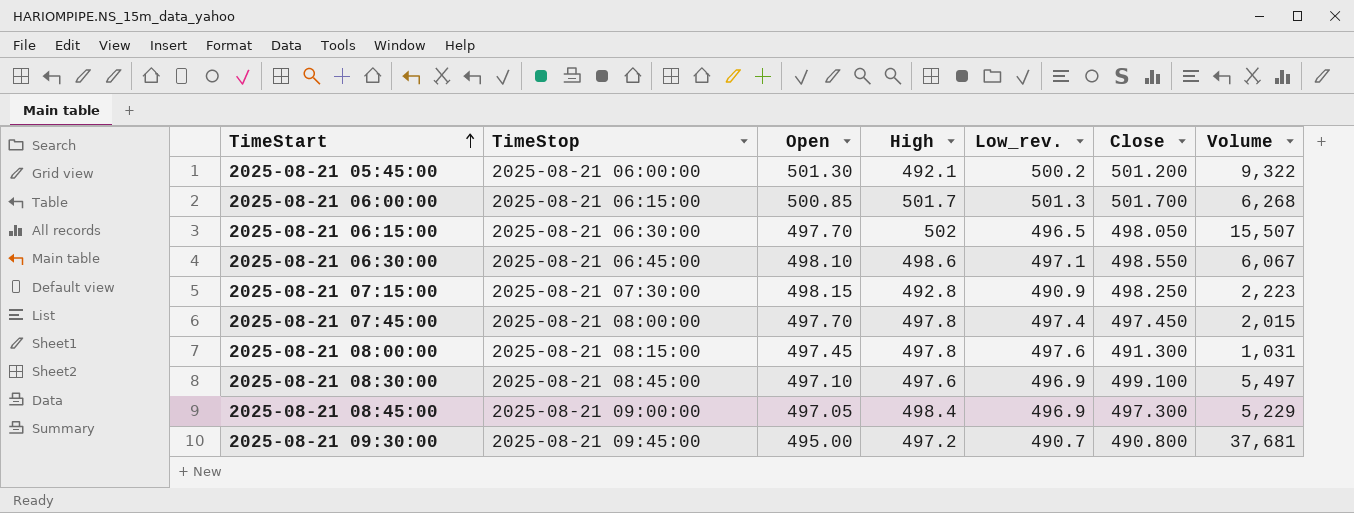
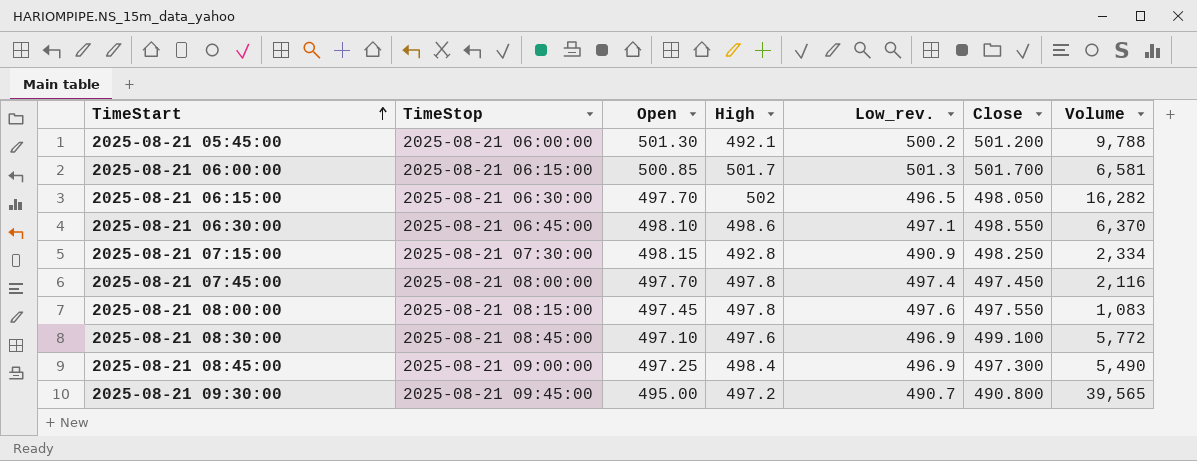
2025-08-21 05:45:00 | Volume: 9,322 -> 9,788
2025-08-21 06:00:00 | Volume: 6,268 -> 6,581
2025-08-21 06:15:00 | Volume: 15,507 -> 16,282
2025-08-21 06:30:00 | Volume: 6,067 -> 6,370
2025-08-21 07:15:00 | Volume: 2,223 -> 2,334
2025-08-21 07:45:00 | Volume: 2,015 -> 2,116
2025-08-21 08:00:00 | Close: 491.300 -> 497.550
2025-08-21 08:00:00 | Volume: 1,031 -> 1,083
2025-08-21 08:30:00 | Volume: 5,497 -> 5,772
2025-08-21 08:45:00 | Open: 497.05 -> 497.25
2025-08-21 08:45:00 | Volume: 5,229 -> 5,490
2025-08-21 09:30:00 | Volume: 37,681 -> 39,565

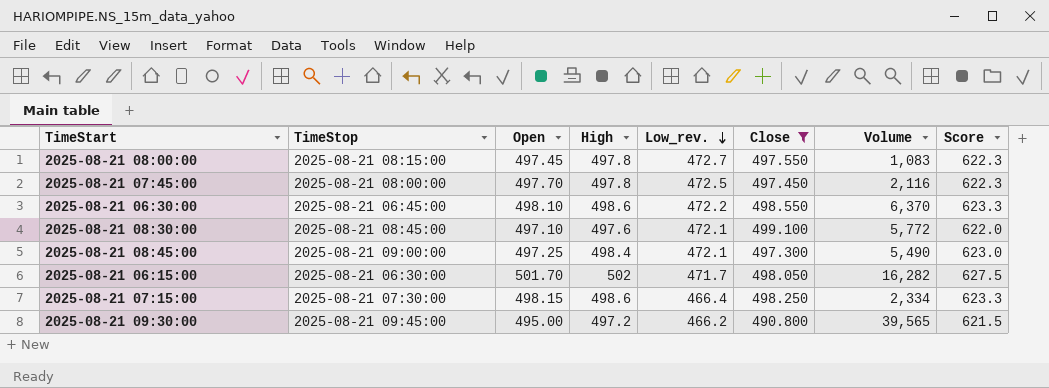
filter: none -> Close <= 499.100
row order: TimeStart ascending -> Low_rev. descending
column Score | formula: none -> [High] * 1.25
2025-08-21 08:00:00 | Low_rev.: 497.6 -> 472.7
2025-08-21 07:45:00 | Low_rev.: 497.4 -> 472.5
2025-08-21 06:30:00 | Low_rev.: 497.1 -> 472.2
2025-08-21 08:30:00 | Low_rev.: 496.9 -> 472.1
2025-08-21 08:45:00 | Low_rev.: 496.9 -> 472.1
2025-08-21 06:15:00 | Open: 497.70 -> 501.70
2025-08-21 06:15:00 | Low_rev.: 496.5 -> 471.7
2025-08-21 07:15:00 | High: 492.8 -> 498.6
2025-08-21 07:15:00 | Low_rev.: 490.9 -> 466.4
2025-08-21 09:30:00 | Low_rev.: 490.7 -> 466.2

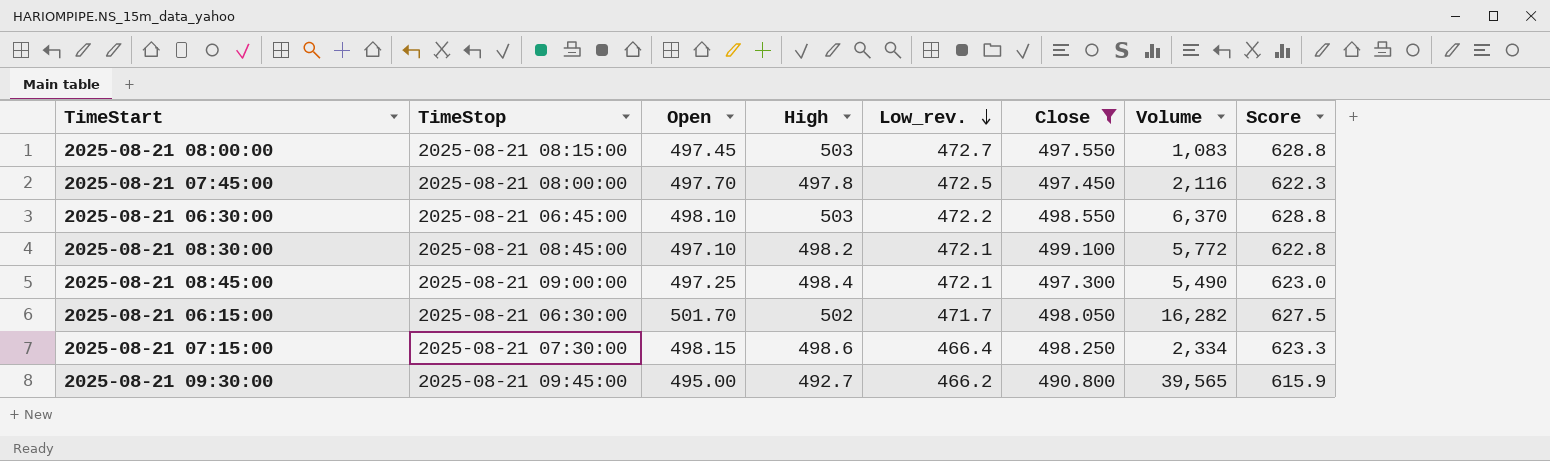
2025-08-21 08:00:00 | High: 497.8 -> 503
2025-08-21 08:00:00 | Score: 622.3 -> 628.8
2025-08-21 06:30:00 | High: 498.6 -> 503
2025-08-21 06:30:00 | Score: 623.3 -> 628.8
2025-08-21 08:30:00 | High: 497.6 -> 498.2
2025-08-21 08:30:00 | Score: 622.0 -> 622.8
2025-08-21 09:30:00 | High: 497.2 -> 492.7
2025-08-21 09:30:00 | Score: 621.5 -> 615.9

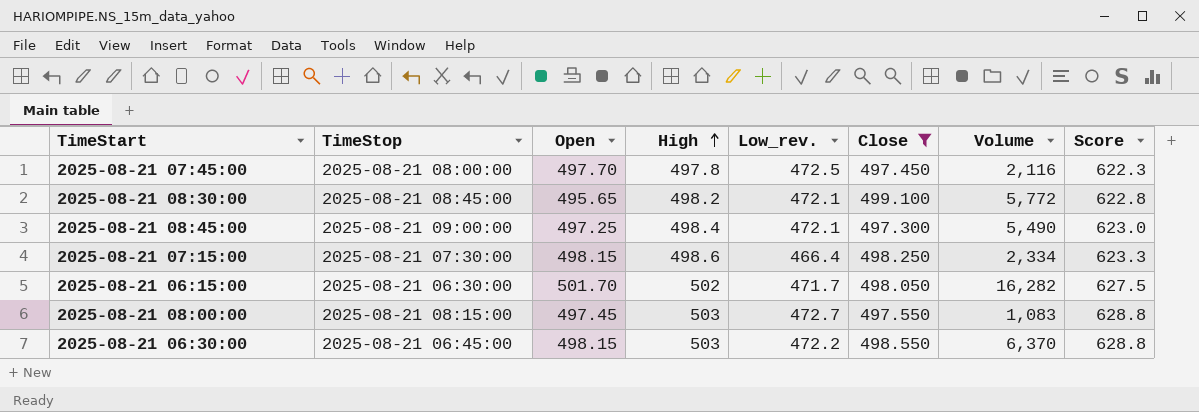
row order: Low_rev. descending -> High ascending
row 2025-08-21 09:30:00: 2025-08-21 09:45:00 | 495.00 | 492.7 | 466.2 | 490.800 | 39,565 | 615.9 -> none
2025-08-21 08:30:00 | Open: 497.10 -> 495.65
2025-08-21 06:30:00 | Open: 498.10 -> 498.15

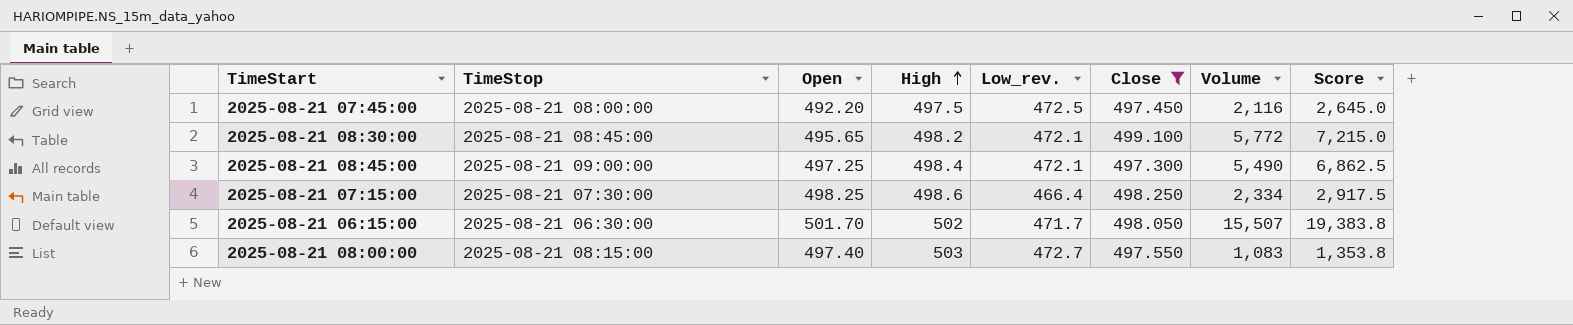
column Score | formula: [High] * 1.25 -> [Volume] * 1.25
row 2025-08-21 06:30:00: 2025-08-21 06:45:00 | 498.15 | 503 | 472.2 | 498.550 | 6,370 | 628.8 -> none
2025-08-21 07:45:00 | Open: 497.70 -> 492.20
2025-08-21 07:45:00 | High: 497.8 -> 497.5
2025-08-21 07:15:00 | Open: 498.15 -> 498.25
2025-08-21 06:15:00 | Volume: 16,282 -> 15,507
2025-08-21 08:00:00 | Open: 497.45 -> 497.40

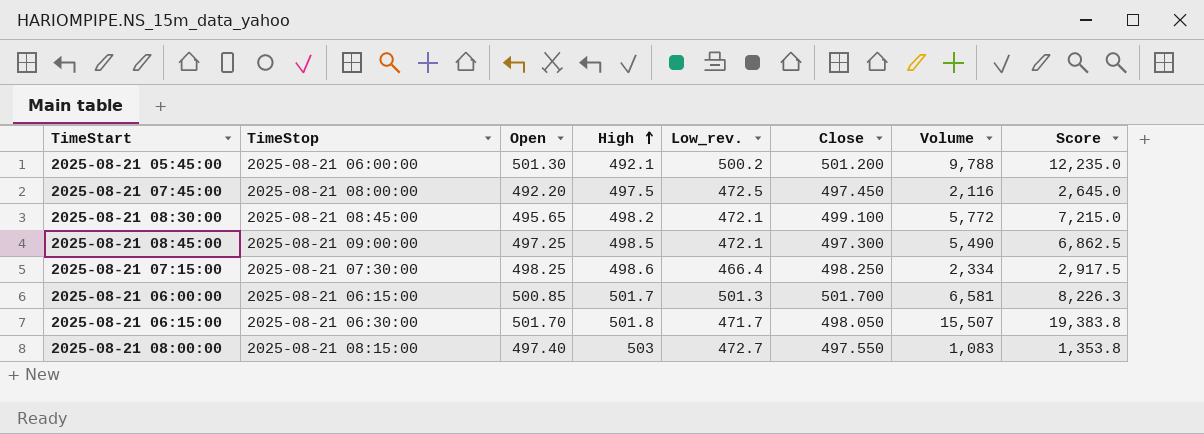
filter: Close <= 499.100 -> none
2025-08-21 08:45:00 | High: 498.4 -> 498.5
2025-08-21 06:15:00 | High: 502 -> 501.8

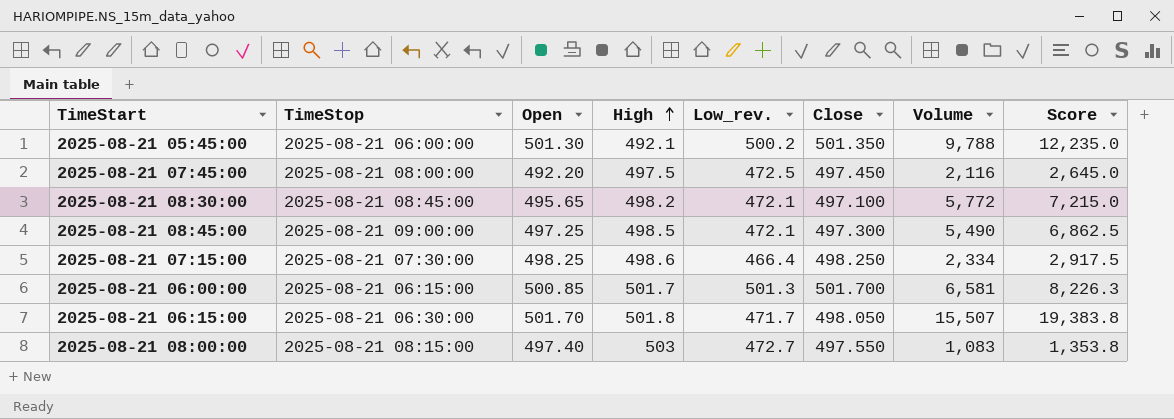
2025-08-21 05:45:00 | Close: 501.200 -> 501.350
2025-08-21 08:30:00 | Close: 499.100 -> 497.100

